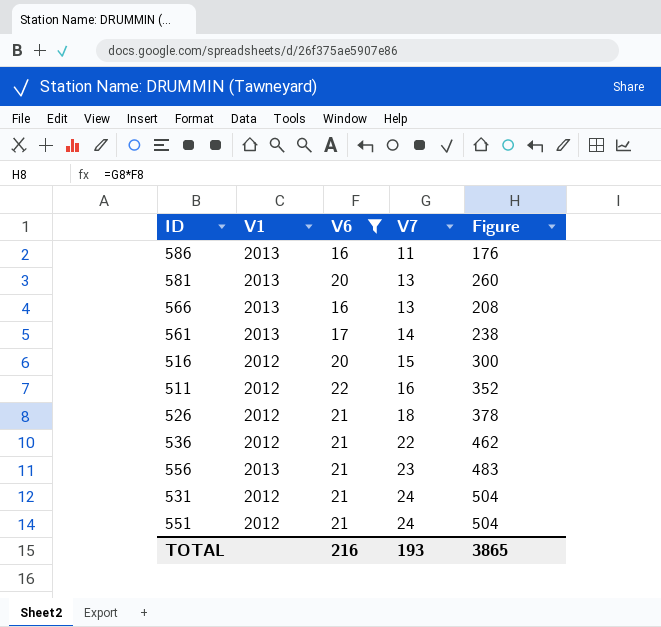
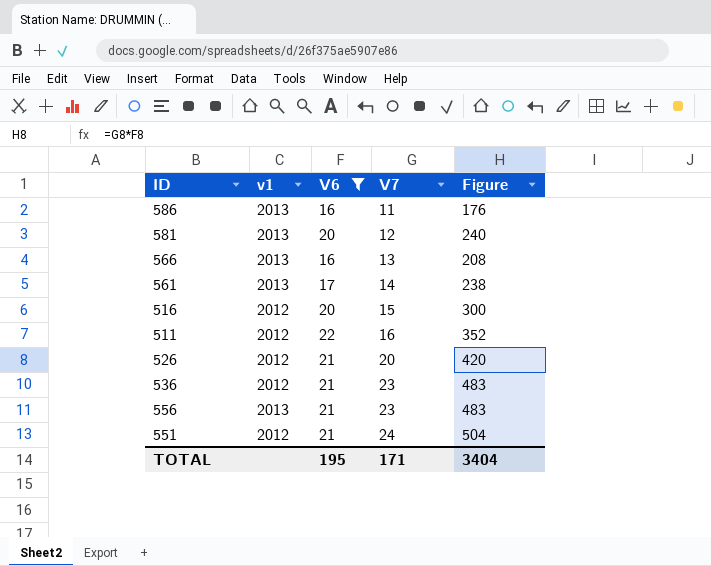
column name: V1 -> v1
row 531: 2012 | 21 | 24 | 504 -> none
581 | V7: 13 -> 12
581 | Figure: 260 -> 240
526 | V7: 18 -> 20
526 | Figure: 378 -> 420
536 | V7: 22 -> 23
536 | Figure: 462 -> 483
TOTAL | V6: 216 -> 195
TOTAL | V7: 193 -> 171
TOTAL | Figure: 3865 -> 3404

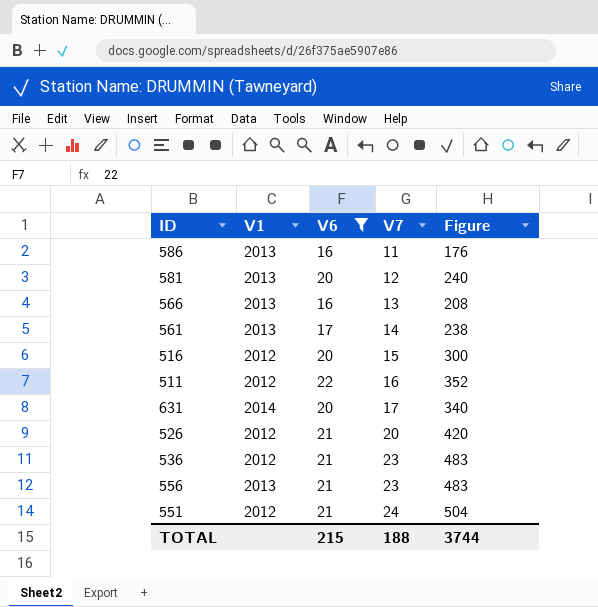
column name: v1 -> V1
row 631: none -> 2014 | 20 | 17 | 340
TOTAL | V6: 195 -> 215
TOTAL | V7: 171 -> 188
TOTAL | Figure: 3404 -> 3744

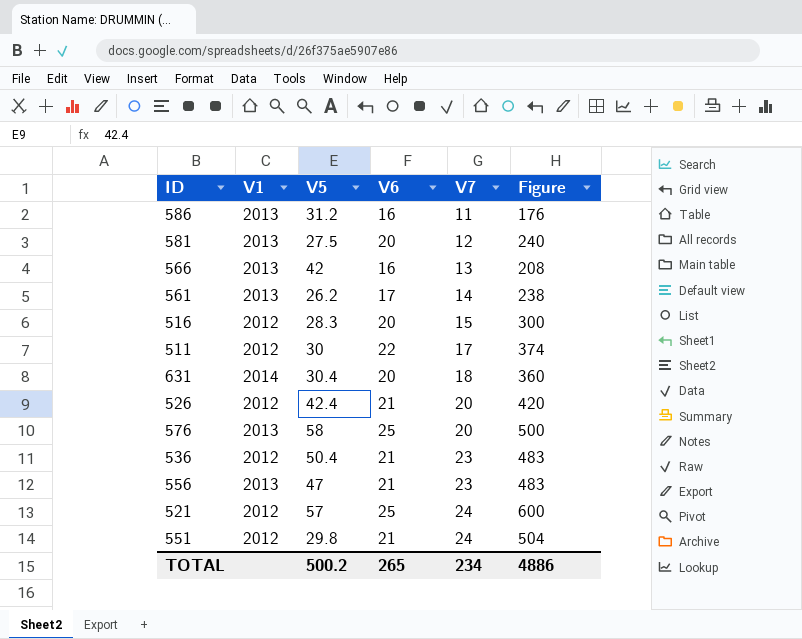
filter: V6 != 25 -> none
column V5 | position: none -> 3
511 | V7: 16 -> 17
511 | Figure: 352 -> 374
631 | V7: 17 -> 18
631 | Figure: 340 -> 360
TOTAL | V6: 215 -> 265
TOTAL | V7: 188 -> 234
TOTAL | Figure: 3744 -> 4886

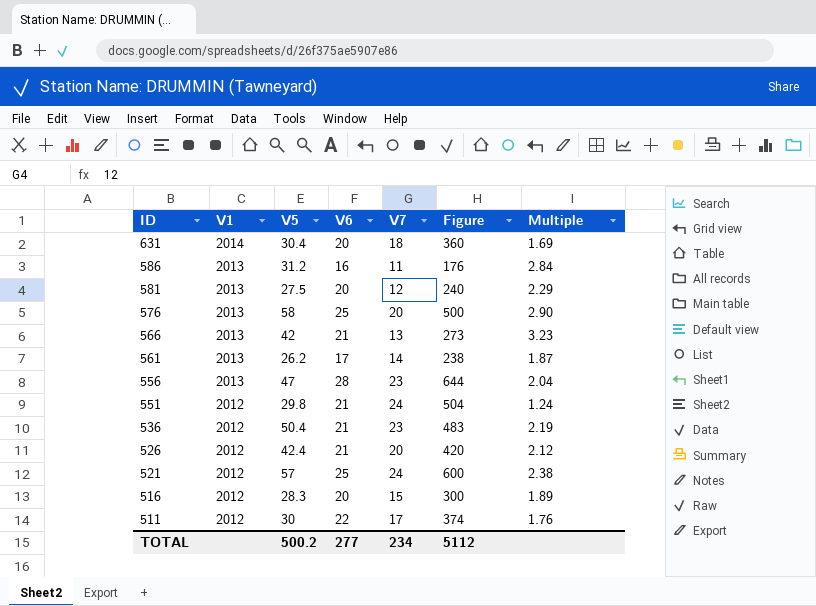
row order: V7 ascending -> ID descending
column Multiple | formula: none -> [V5] / [V7]
566 | V6: 16 -> 21
566 | Figure: 208 -> 273
556 | V6: 21 -> 28
556 | Figure: 483 -> 644
TOTAL | V6: 265 -> 277
TOTAL | Figure: 4886 -> 5112

